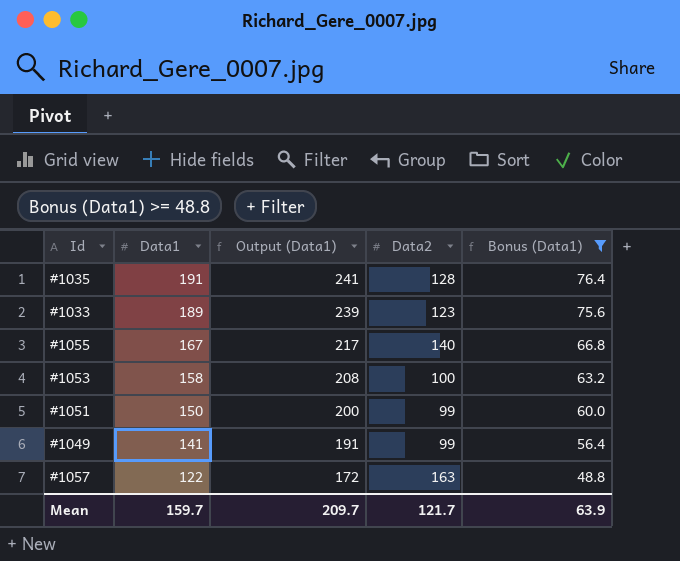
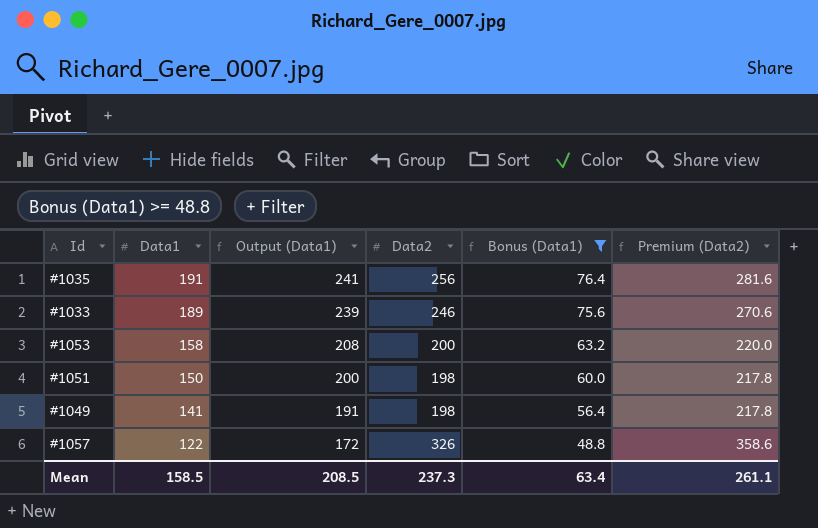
column Premium (Data2) | formula: none -> [Data2] * 1.1
row #1055: 167 | 217 | 140 | 66.8 -> none
#1035 | Data2: 128 -> 256
#1033 | Data2: 123 -> 246
#1053 | Data2: 100 -> 200
#1051 | Data2: 99 -> 198
#1049 | Data2: 99 -> 198
#1057 | Data2: 163 -> 326
Mean | Data1: 159.7 -> 158.5
Mean | Output (Data1): 209.7 -> 208.5
Mean | Data2: 121.7 -> 237.3
Mean | Bonus (Data1): 63.9 -> 63.4

